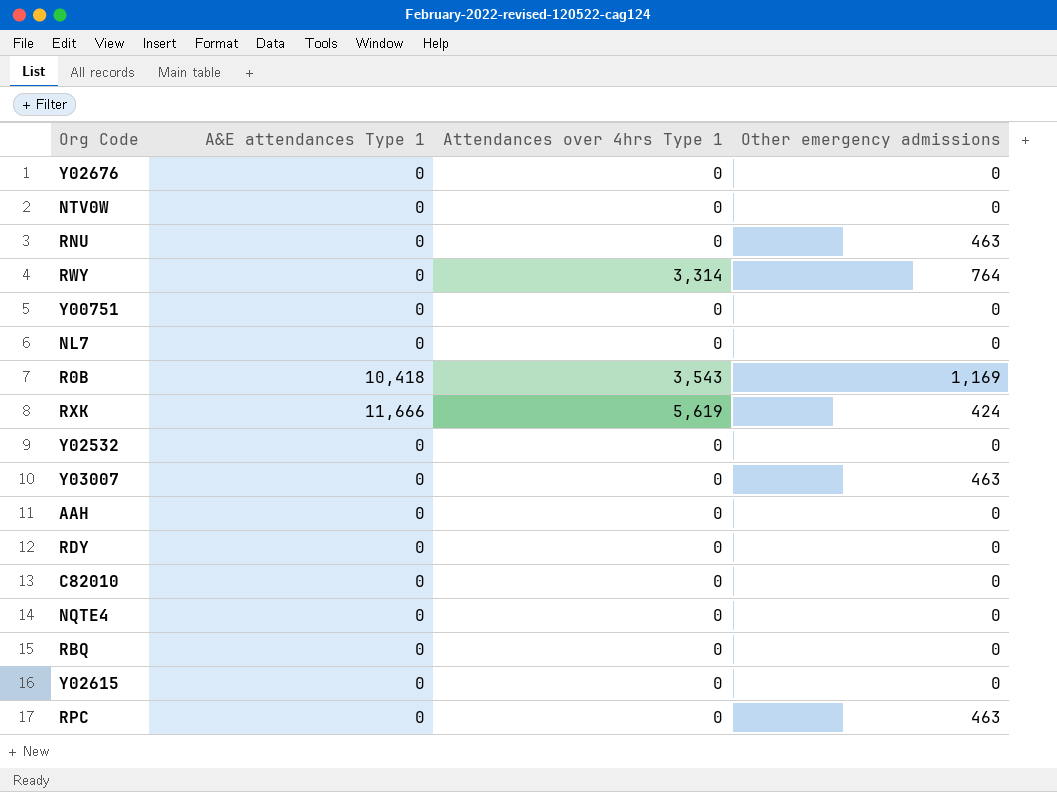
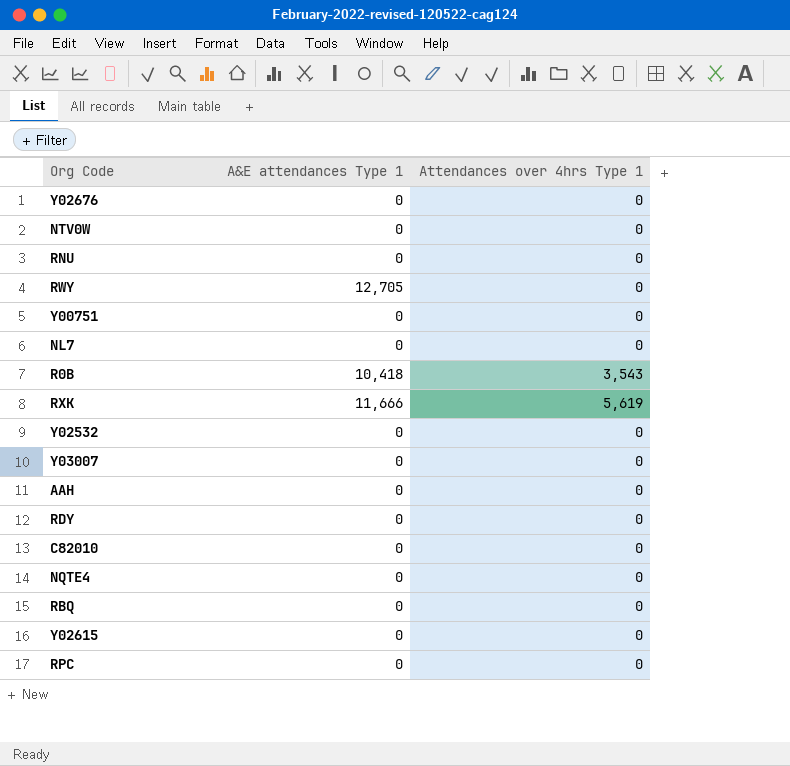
column Other emergency admissions | position: 4 -> none
RWY | A&E attendances Type 1: 0 -> 12,705
RWY | Attendances over 4hrs Type 1: 3,314 -> 0

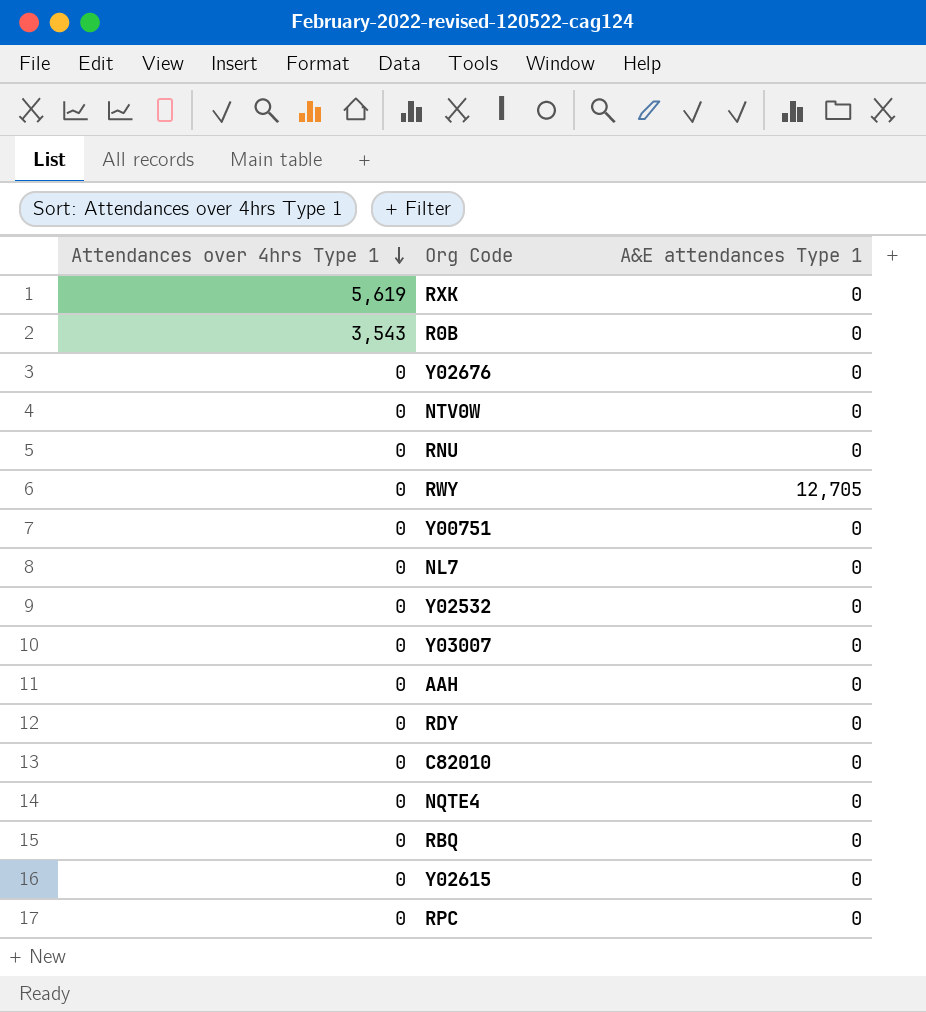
row order: none -> Attendances over 4hrs Type 1 descending
column Attendances over 4hrs Type 1 | position: 3 -> 1
RXK | A&E attendances Type 1: 11,666 -> 0
R0B | A&E attendances Type 1: 10,418 -> 0

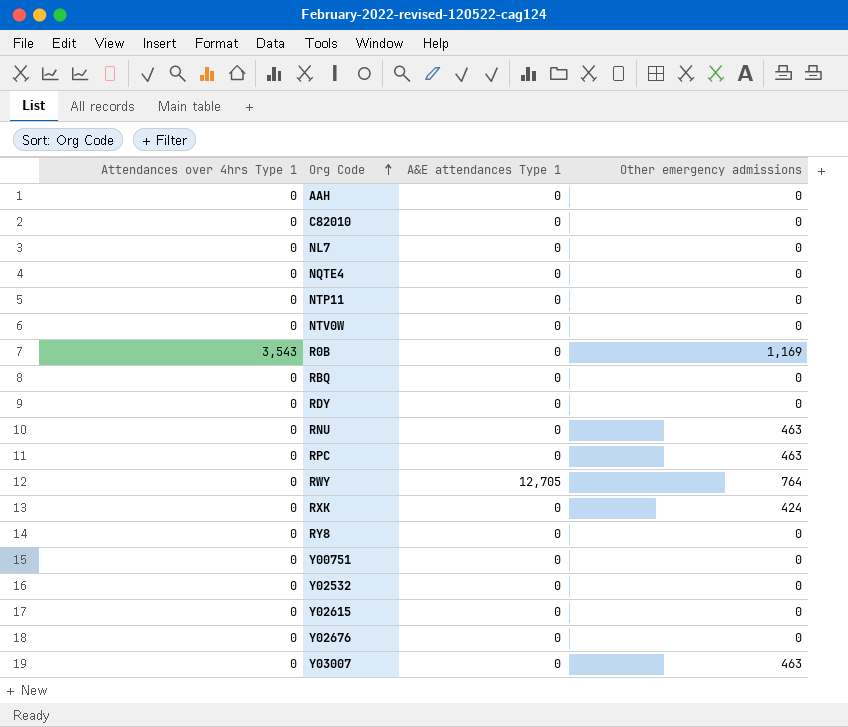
row order: Attendances over 4hrs Type 1 descending -> Org Code ascending
column Other emergency admissions | position: none -> 4
row NTP11: none -> 0 | 0 | 0
RXK | Attendances over 4hrs Type 1: 5,619 -> 0
row RY8: none -> 0 | 0 | 0

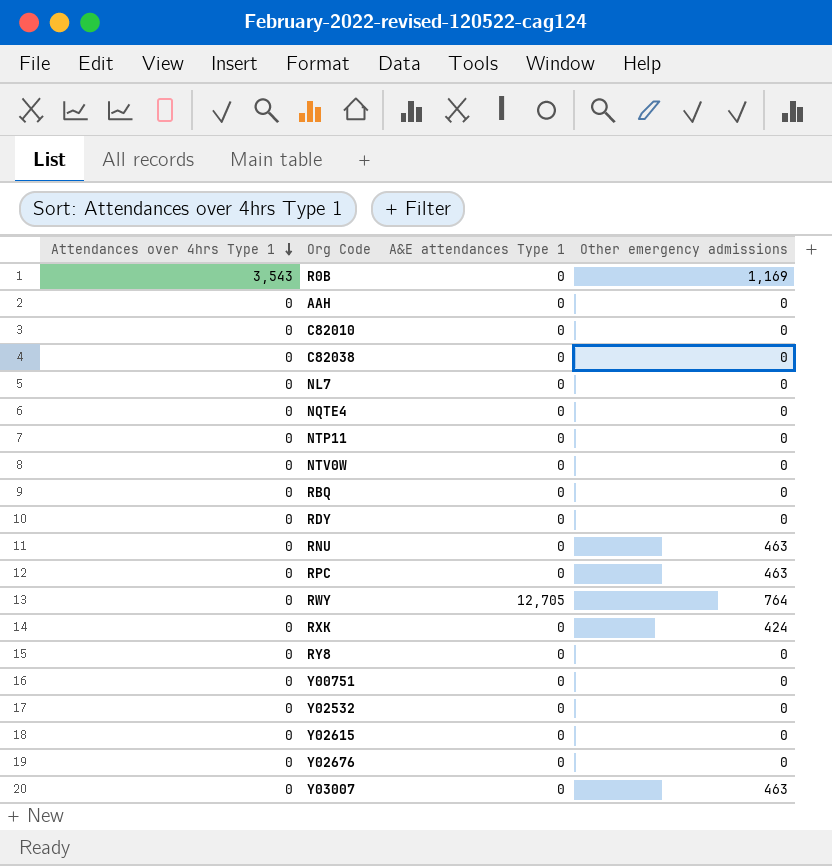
row order: Org Code ascending -> Attendances over 4hrs Type 1 descending
row C82038: none -> 0 | 0 | 0

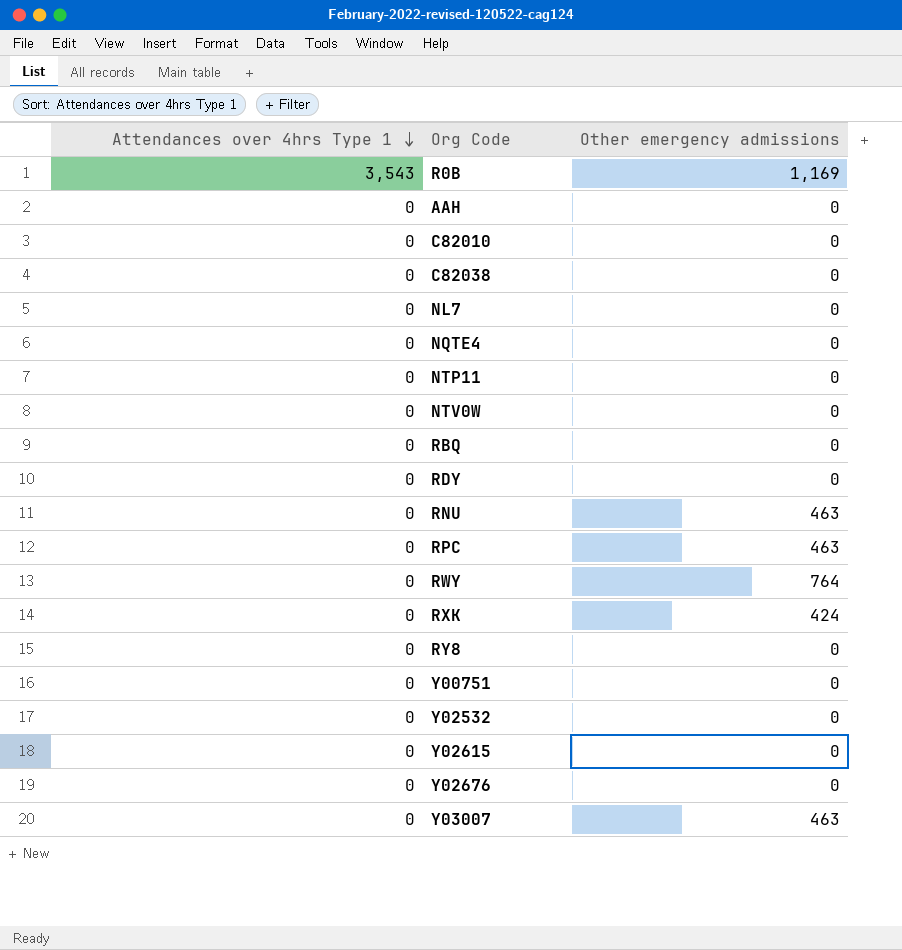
column A&E attendances Type 1 | position: 3 -> none

